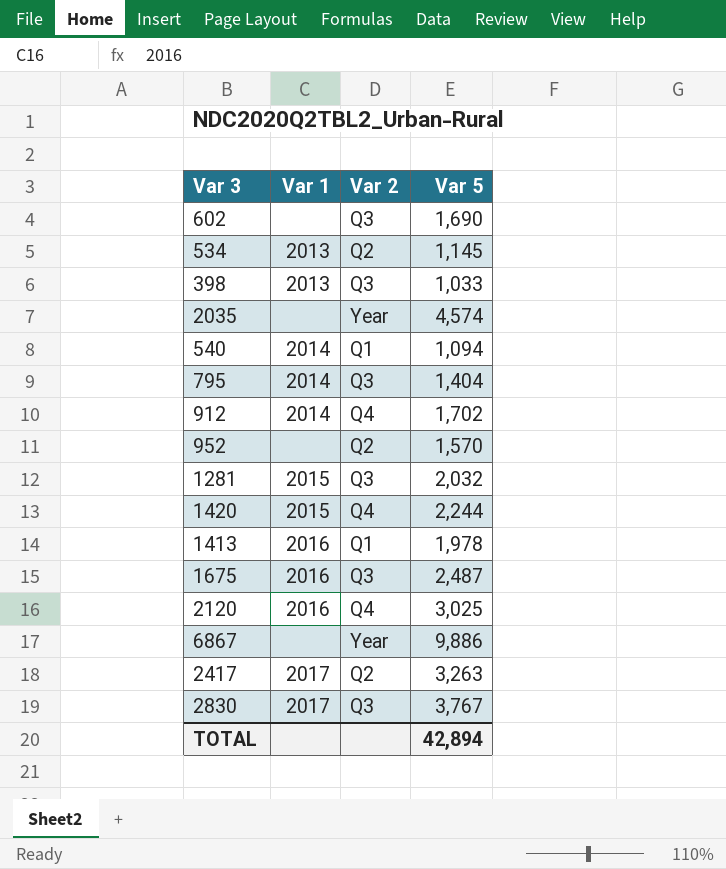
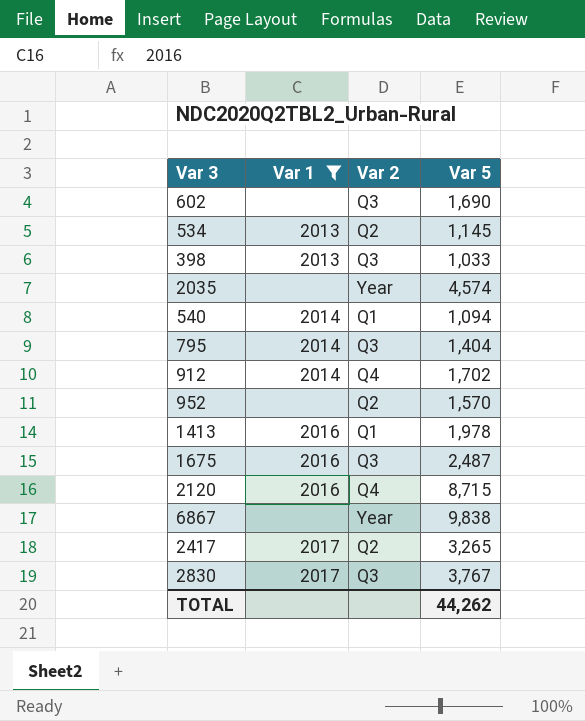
filter: none -> Var 1 != 2015
2120 | Var 5: 3,025 -> 8,715
6867 | Var 5: 9,886 -> 9,838
2417 | Var 5: 3,263 -> 3,265
TOTAL | Var 5: 42,894 -> 44,262

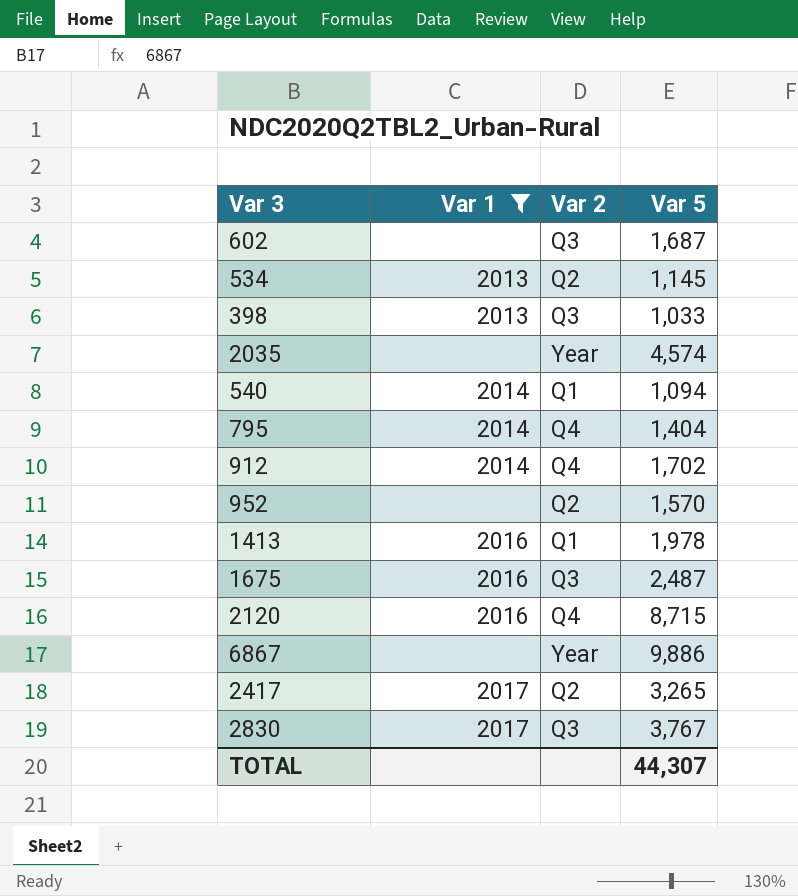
602 | Var 5: 1,690 -> 1,687
795 | Var 2: Q3 -> Q4
6867 | Var 5: 9,838 -> 9,886
TOTAL | Var 5: 44,262 -> 44,307

